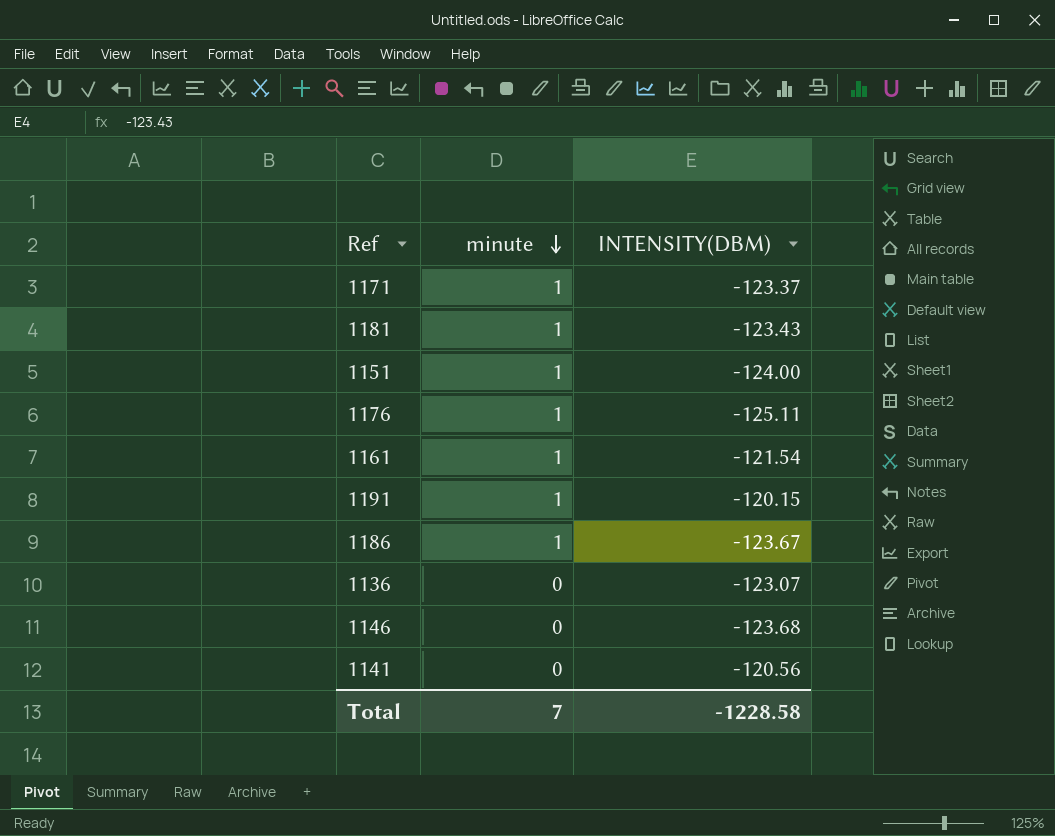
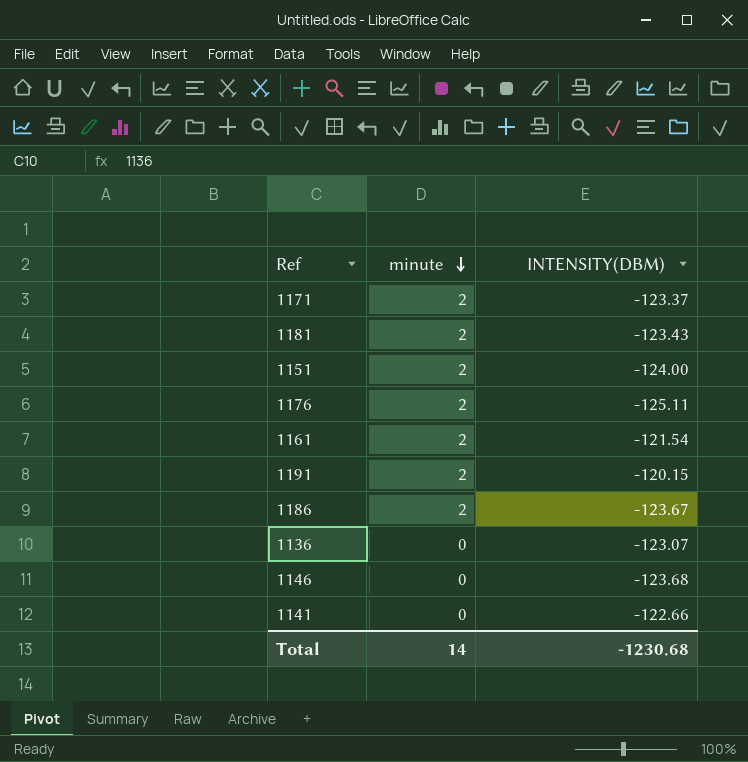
1171 | minute: 1 -> 2
1181 | minute: 1 -> 2
1151 | minute: 1 -> 2
1176 | minute: 1 -> 2
1161 | minute: 1 -> 2
1191 | minute: 1 -> 2
1186 | minute: 1 -> 2
1141 | INTENSITY(DBM): -120.56 -> -122.66
Total | minute: 7 -> 14
Total | INTENSITY(DBM): -1228.58 -> -1230.68

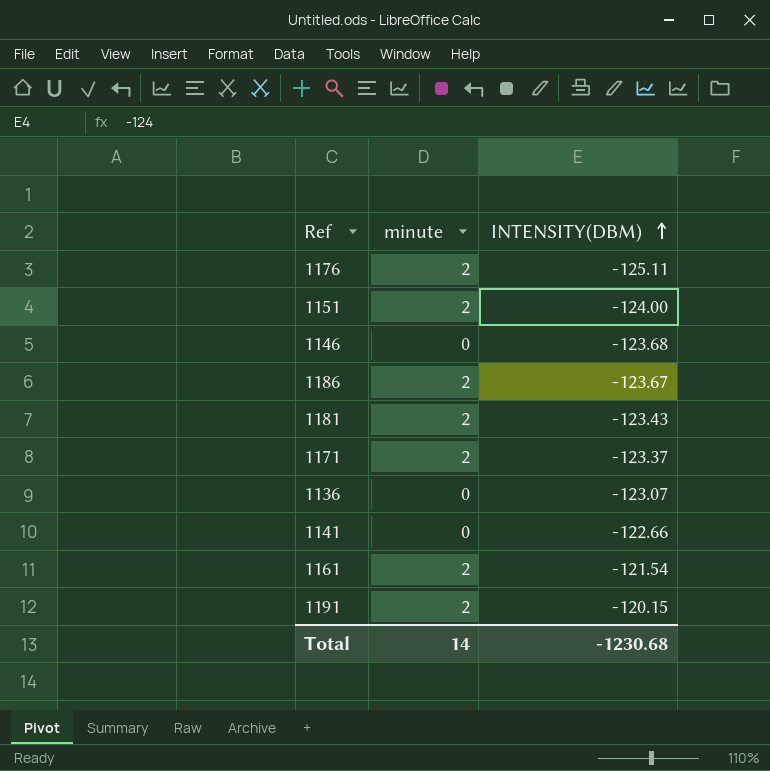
row order: minute descending -> INTENSITY(DBM) ascending

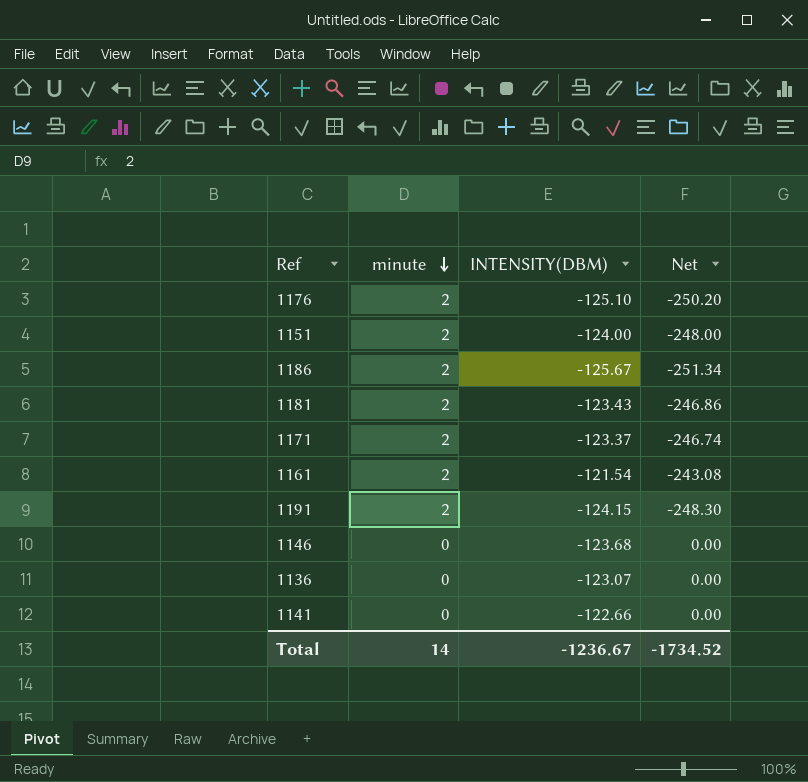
row order: INTENSITY(DBM) ascending -> minute descending
column Net | formula: none -> [minute] * [INTENSITY(DBM)]
1176 | INTENSITY(DBM): -125.11 -> -125.10
1186 | INTENSITY(DBM): -123.67 -> -125.67
1191 | INTENSITY(DBM): -120.15 -> -124.15
Total | INTENSITY(DBM): -1230.68 -> -1236.67

